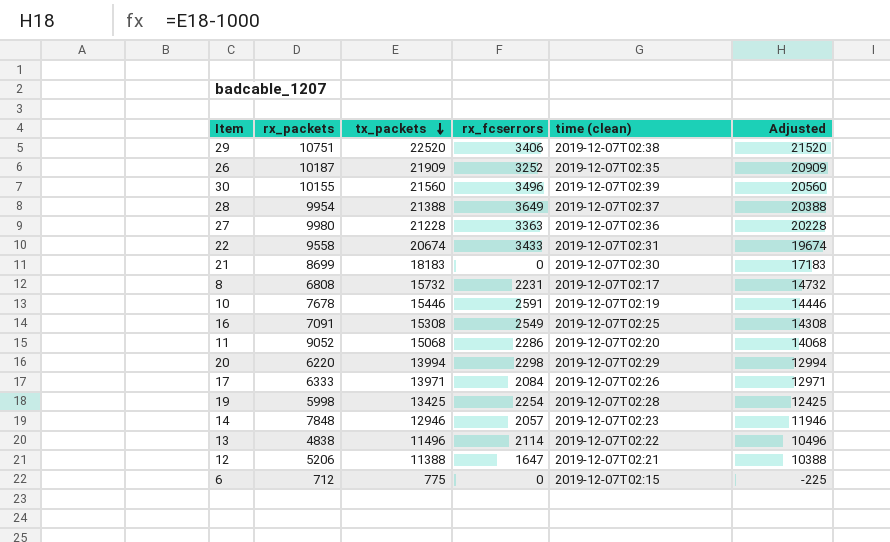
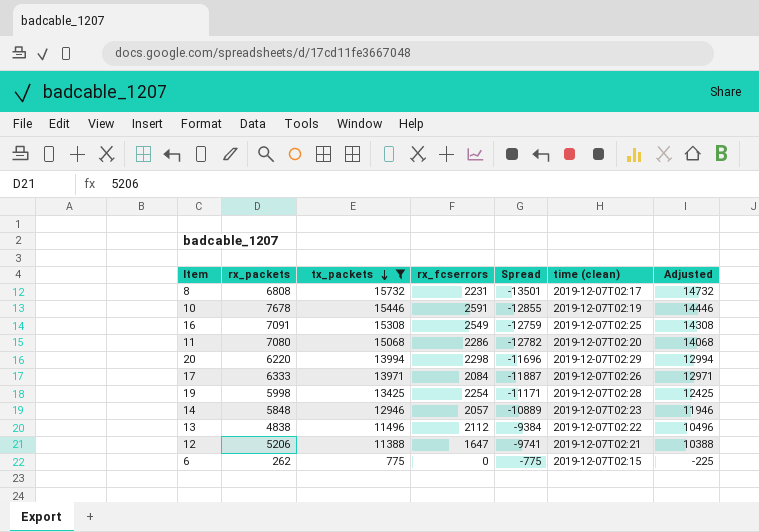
filter: none -> tx_packets <= 15732
column Spread | formula: none -> [rx_fcserrors] - [tx_packets]
11 | rx_packets: 9052 -> 7080
14 | rx_packets: 7848 -> 5848
13 | rx_fcserrors: 2114 -> 2112
6 | rx_packets: 712 -> 262

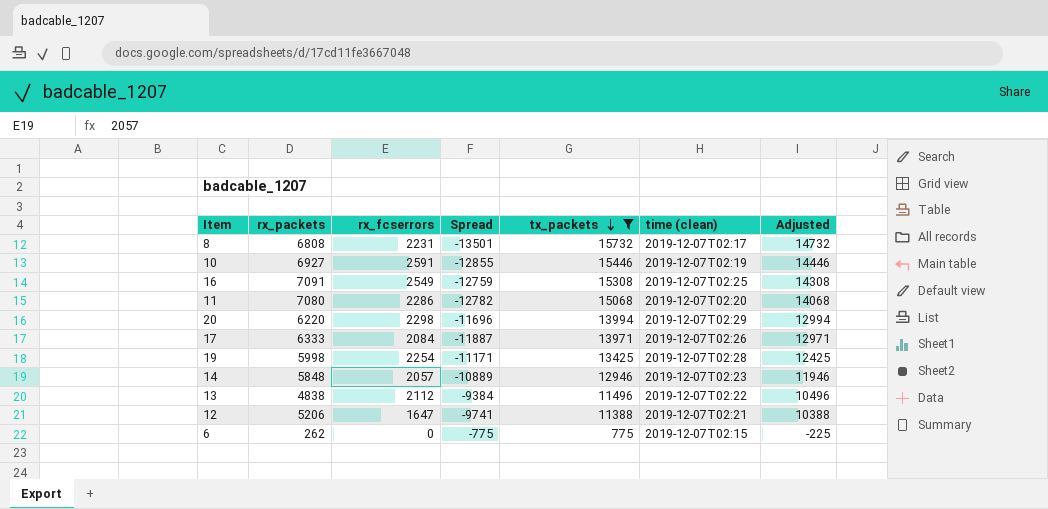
column tx_packets | position: 3 -> 5
10 | rx_packets: 7678 -> 6927

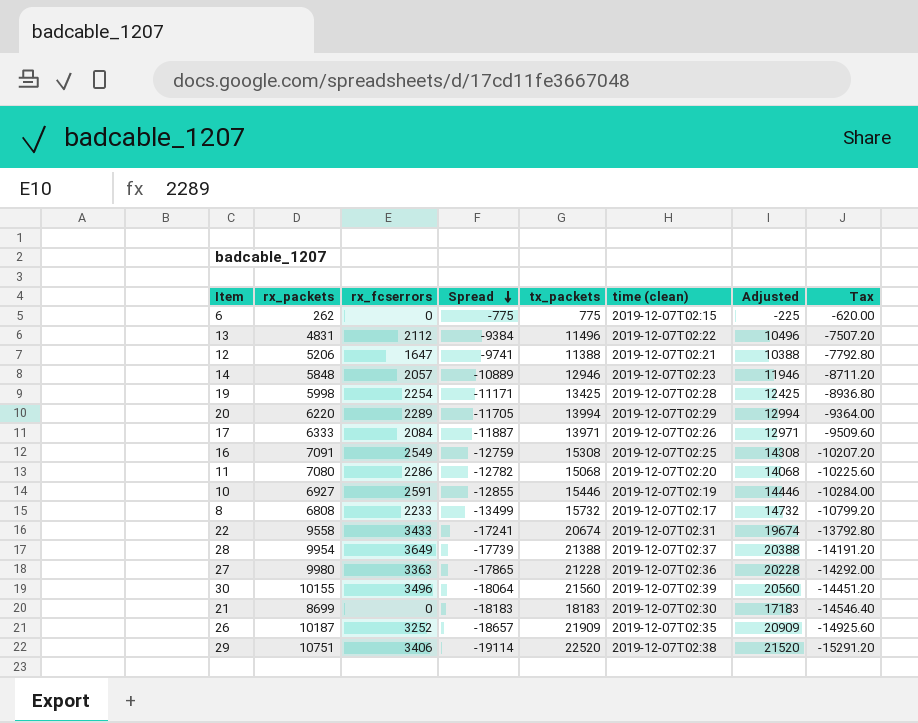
filter: tx_packets <= 15732 -> none
row order: tx_packets descending -> Spread descending
column Tax | formula: none -> [Spread] * 0.8
13 | rx_packets: 4838 -> 4831
20 | rx_fcserrors: 2298 -> 2289
20 | Spread: -11696 -> -11705
8 | rx_fcserrors: 2231 -> 2233
8 | Spread: -13501 -> -13499

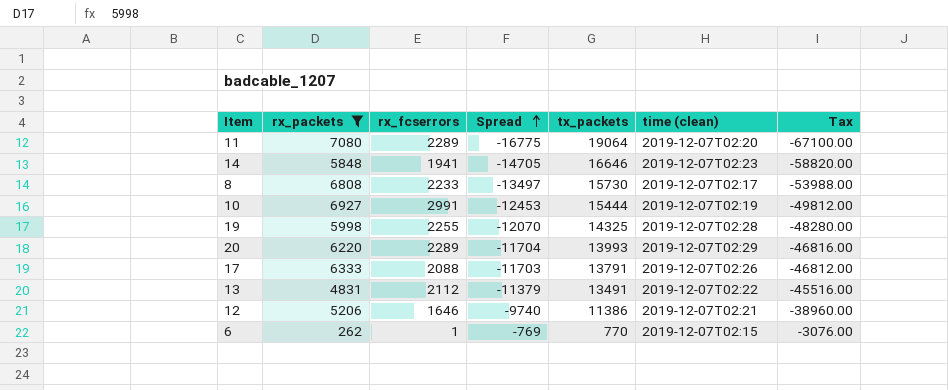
filter: none -> rx_packets <= 7080
row order: Spread descending -> Spread ascending
column Adjusted | formula: [tx_packets] - 1000 -> none
column Tax | formula: [Spread] * 0.8 -> [Spread] * 4
11 | rx_fcserrors: 2286 -> 2289
11 | Spread: -12782 -> -16775
11 | tx_packets: 15068 -> 19064
14 | rx_fcserrors: 2057 -> 1941
14 | Spread: -10889 -> -14705
14 | tx_packets: 12946 -> 16646
8 | Spread: -13499 -> -13497
8 | tx_packets: 15732 -> 15730
10 | rx_fcserrors: 2591 -> 2991
10 | Spread: -12855 -> -12453
10 | tx_packets: 15446 -> 15444
19 | rx_fcserrors: 2254 -> 2255
19 | Spread: -11171 -> -12070
19 | tx_packets: 13425 -> 14325
20 | Spread: -11705 -> -11704
20 | tx_packets: 13994 -> 13993
17 | rx_fcserrors: 2084 -> 2088
17 | Spread: -11887 -> -11703
17 | tx_packets: 13971 -> 13791
13 | Spread: -9384 -> -11379
13 | tx_packets: 11496 -> 13491
12 | rx_fcserrors: 1647 -> 1646
12 | Spread: -9741 -> -9740
12 | tx_packets: 11388 -> 11386
6 | rx_fcserrors: 0 -> 1
6 | Spread: -775 -> -769
6 | tx_packets: 775 -> 770

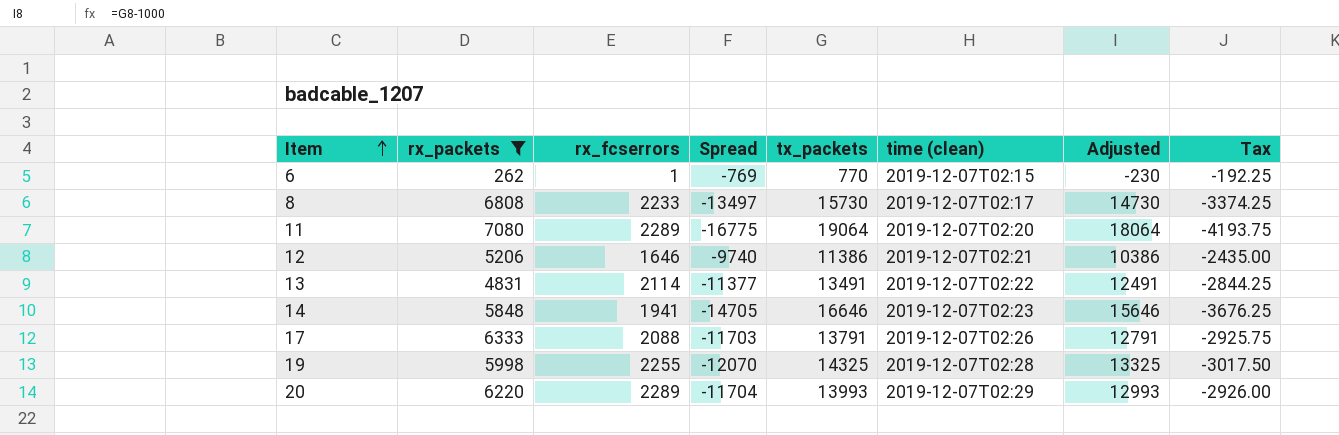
row order: Spread ascending -> Item ascending
column Adjusted | formula: none -> [tx_packets] - 1000
column Tax | formula: [Spread] * 4 -> [Spread] * 0.25
row 10: 6927 | 2991 | -12453 | 15444 | 2019-12-07T02:19 | -49812.00 -> none
13 | rx_fcserrors: 2112 -> 2114
13 | Spread: -11379 -> -11377

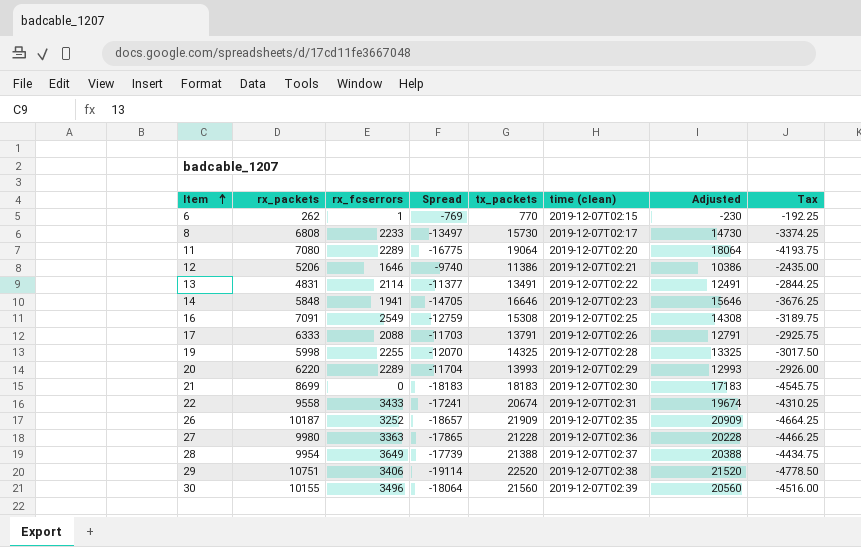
filter: rx_packets <= 7080 -> none

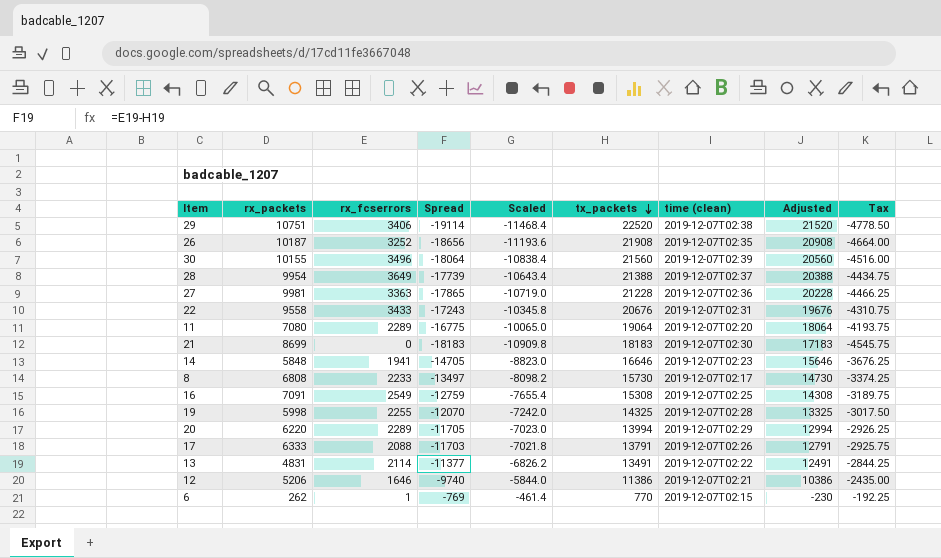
row order: Item ascending -> tx_packets descending
column Scaled | formula: none -> [Spread] * 0.6
26 | Spread: -18657 -> -18656
26 | tx_packets: 21909 -> 21908
26 | Adjusted: 20909 -> 20908
26 | Tax: -4664.25 -> -4664.00
27 | rx_packets: 9980 -> 9981
22 | Spread: -17241 -> -17243
22 | tx_packets: 20674 -> 20676
22 | Adjusted: 19674 -> 19676
22 | Tax: -4310.25 -> -4310.75
20 | Spread: -11704 -> -11705
20 | tx_packets: 13993 -> 13994
20 | Adjusted: 12993 -> 12994
20 | Tax: -2926.00 -> -2926.25

